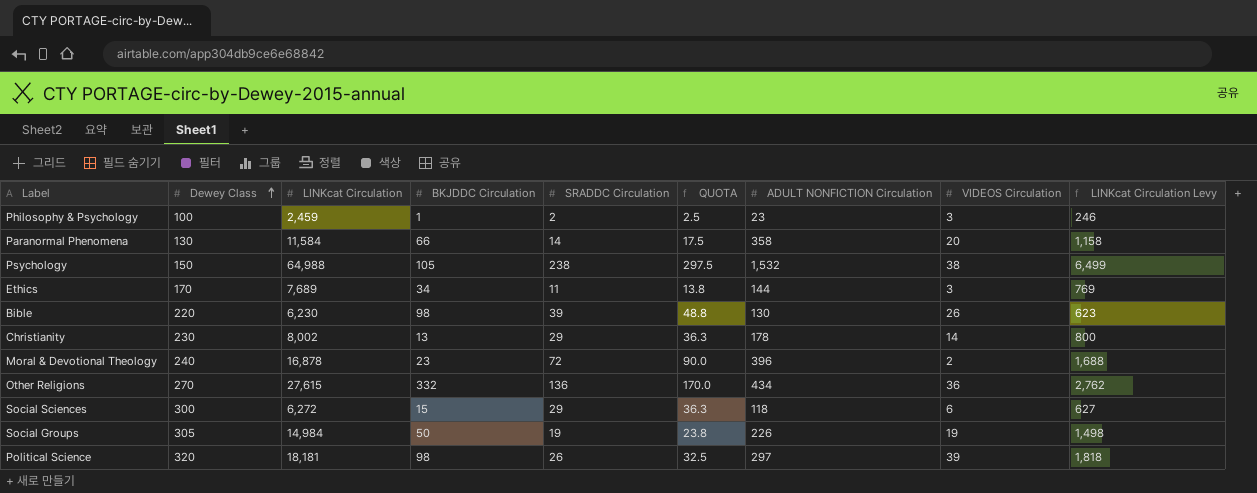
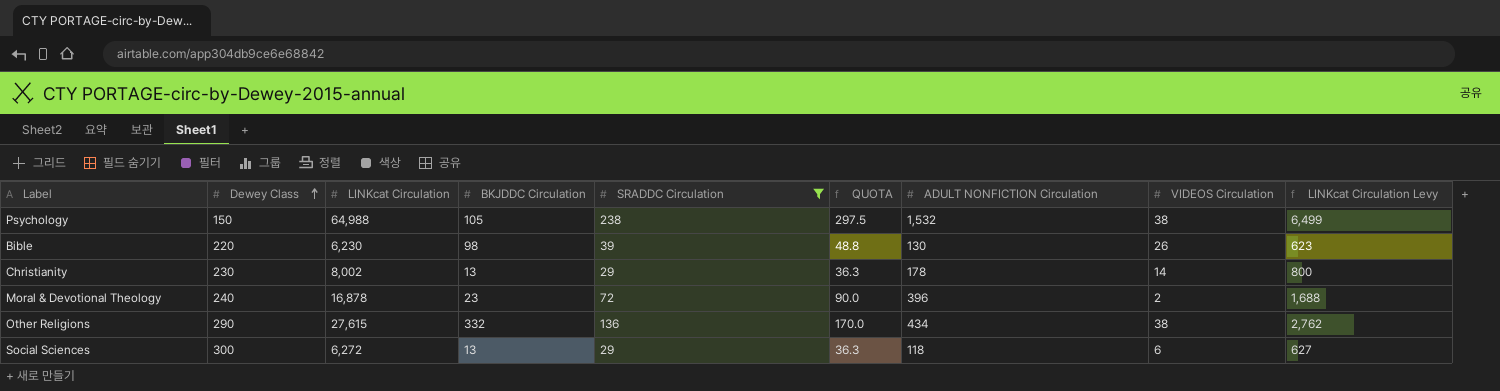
filter: none -> SRADDC Circulation >= 29
Other Religions | Dewey Class: 270 -> 290
Other Religions | VIDEOS Circulation: 36 -> 38
Social Sciences | BKJDDC Circulation: 15 -> 13

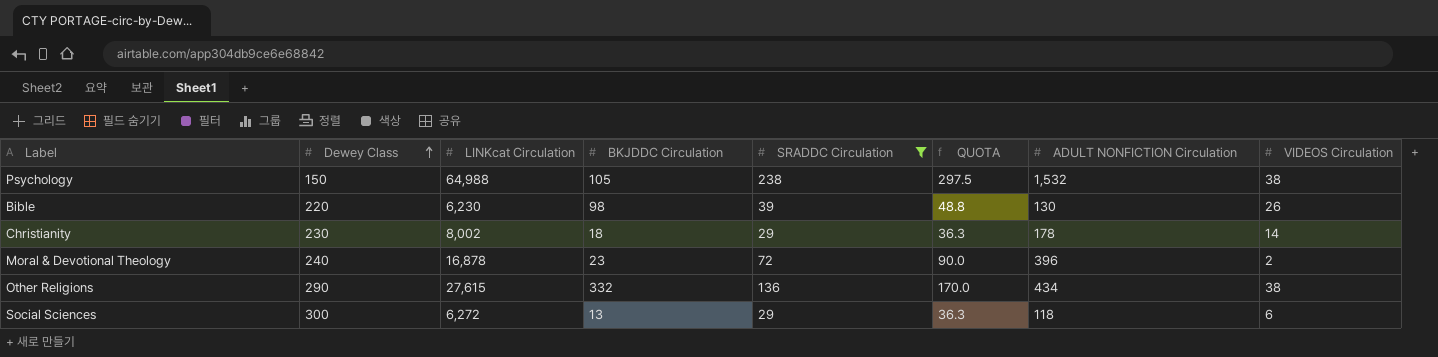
column LINKcat Circulation Levy | formula: [LINKcat Circulation] * 0.1 -> none
Christianity | BKJDDC Circulation: 13 -> 18

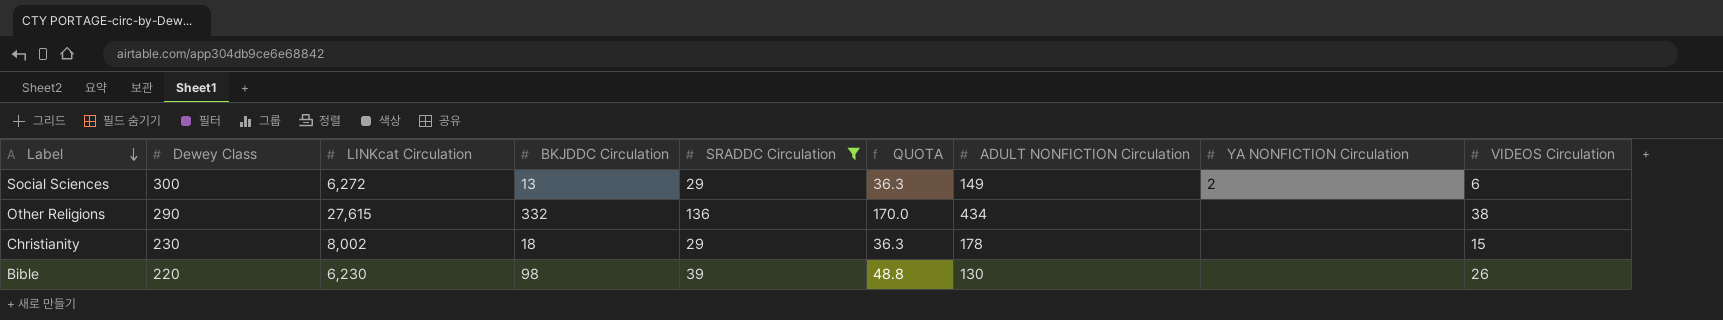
row order: Dewey Class ascending -> Label descending
column YA NONFICTION Circulation | position: none -> 8
row Psychology: 150 | 64,988 | 105 | 238 | 297.5 | 1,532 | 38 -> none
row Moral & Devotional Theology: 240 | 16,878 | 23 | 72 | 90.0 | 396 | 2 -> none
Social Sciences | ADULT NONFICTION Circulation: 118 -> 149
Christianity | VIDEOS Circulation: 14 -> 15

